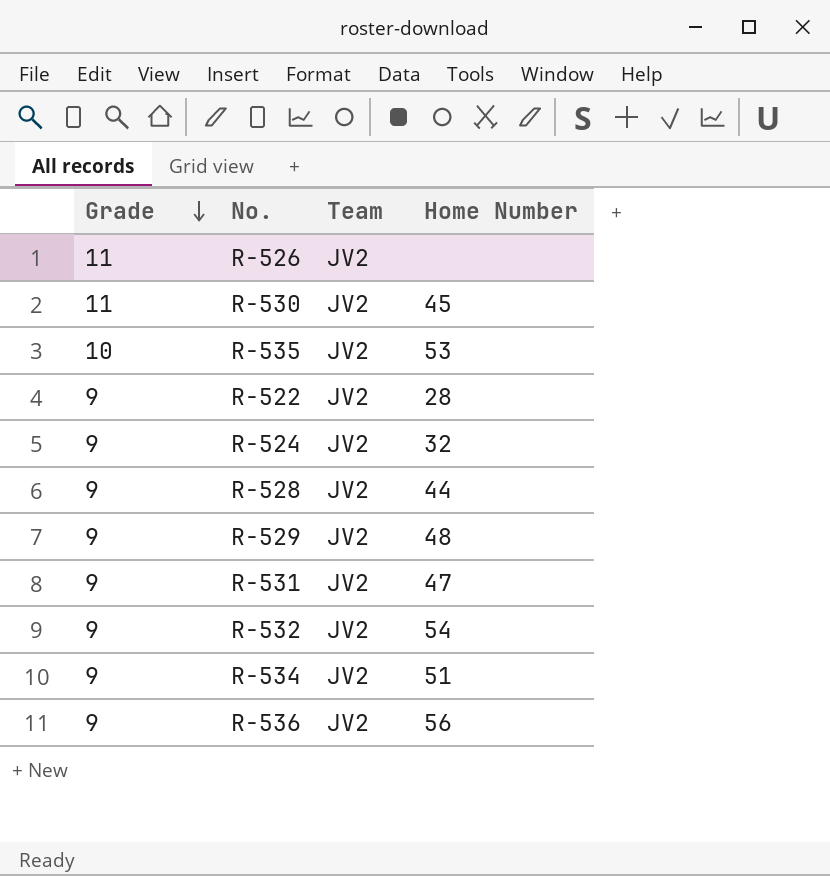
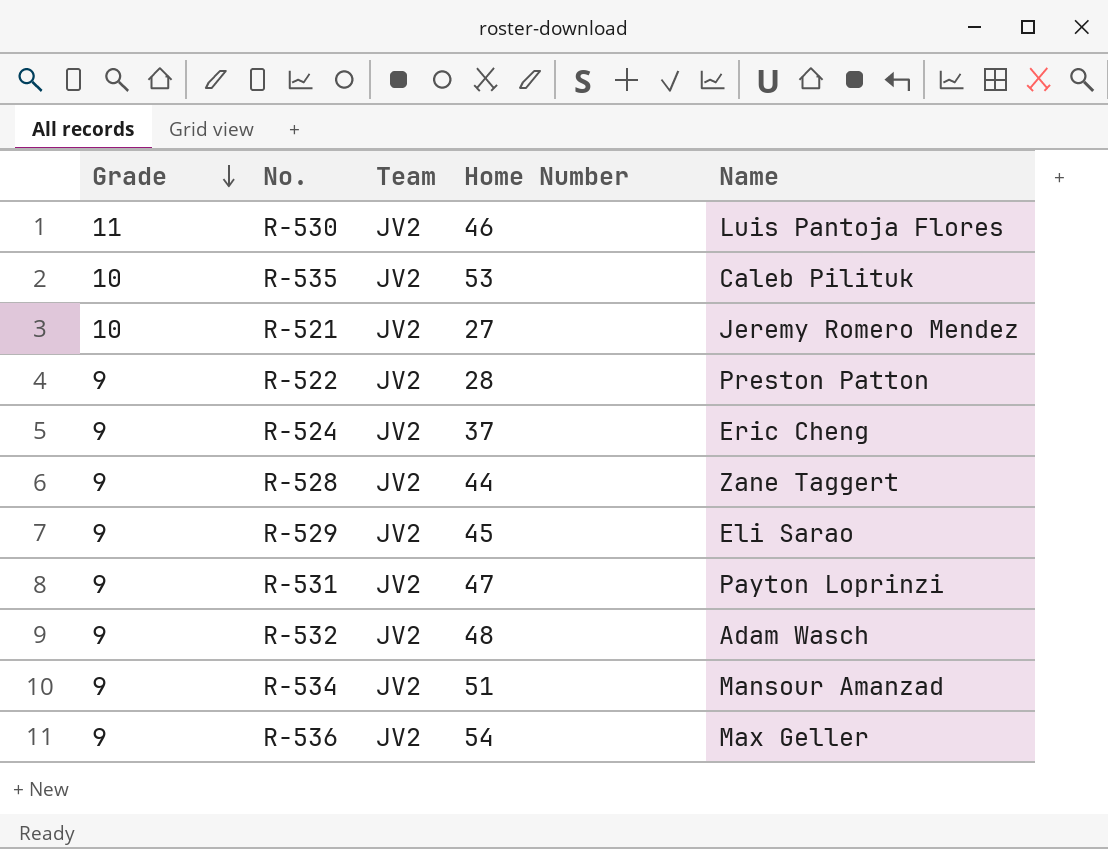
column Name | position: none -> 5
row R-526: 11 | JV2 | none -> none
R-530 | Home Number: 45 -> 46
row R-521: none -> 10 | JV2 | 27 | Jeremy Romero Mendez
R-524 | Home Number: 32 -> 37
R-529 | Home Number: 48 -> 45
R-532 | Home Number: 54 -> 48
R-536 | Home Number: 56 -> 54

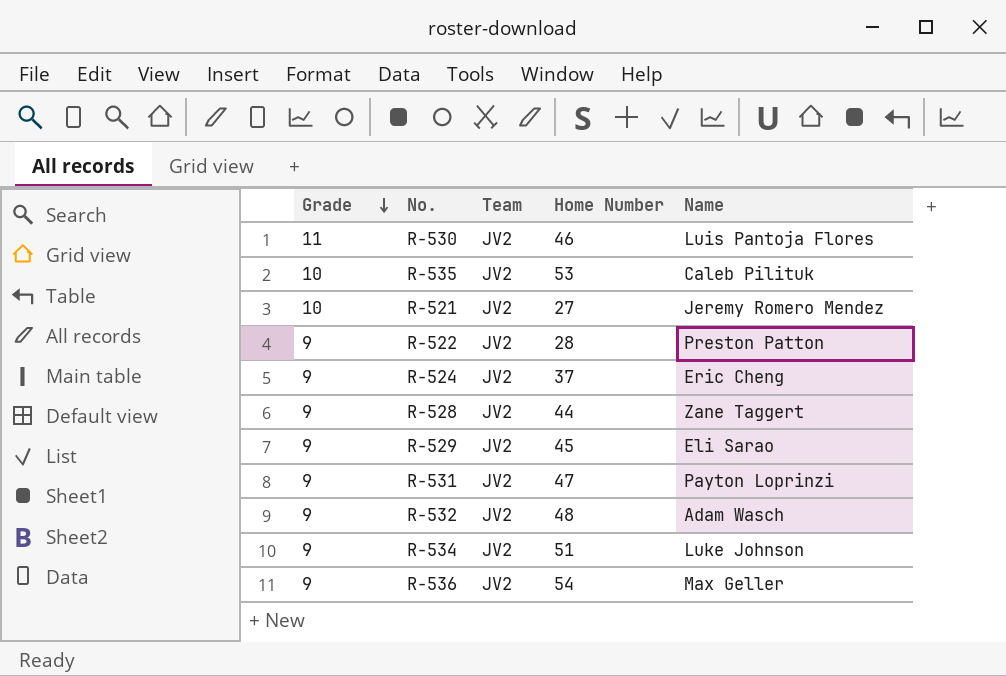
R-534 | Name: Mansour Amanzad -> Luke Johnson

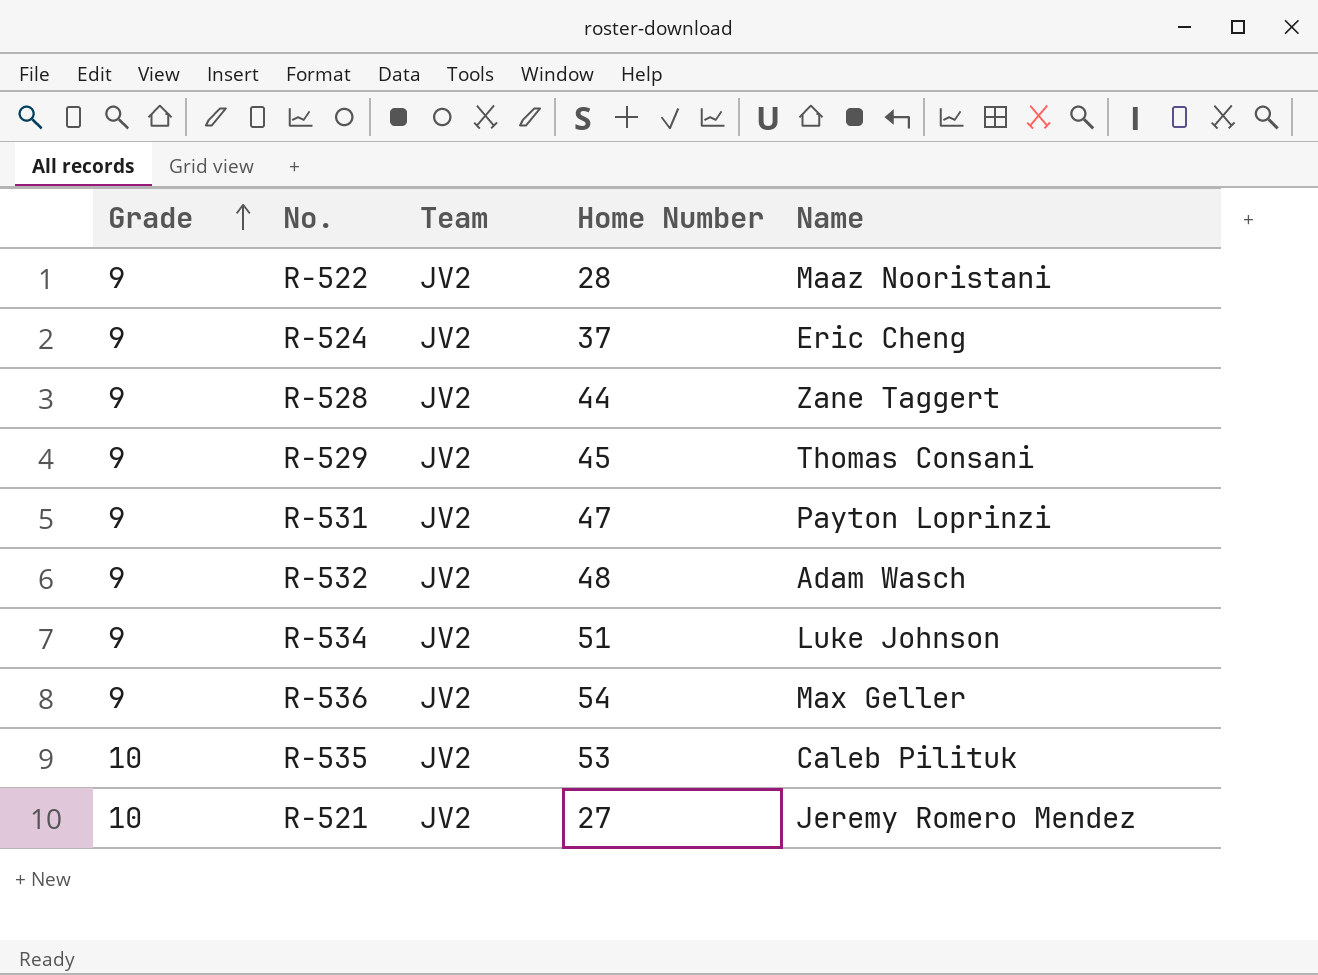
row order: Grade descending -> Grade ascending
row R-530: 11 | JV2 | 46 | Luis Pantoja Flores -> none
R-522 | Name: Preston Patton -> Maaz Nooristani
R-529 | Name: Eli Sarao -> Thomas Consani

